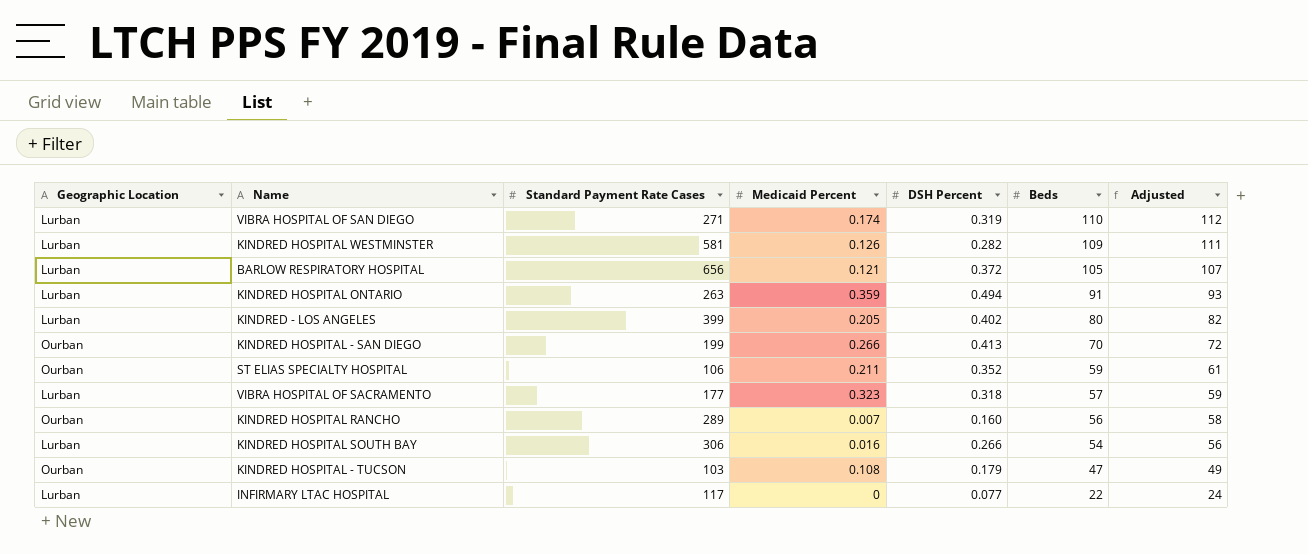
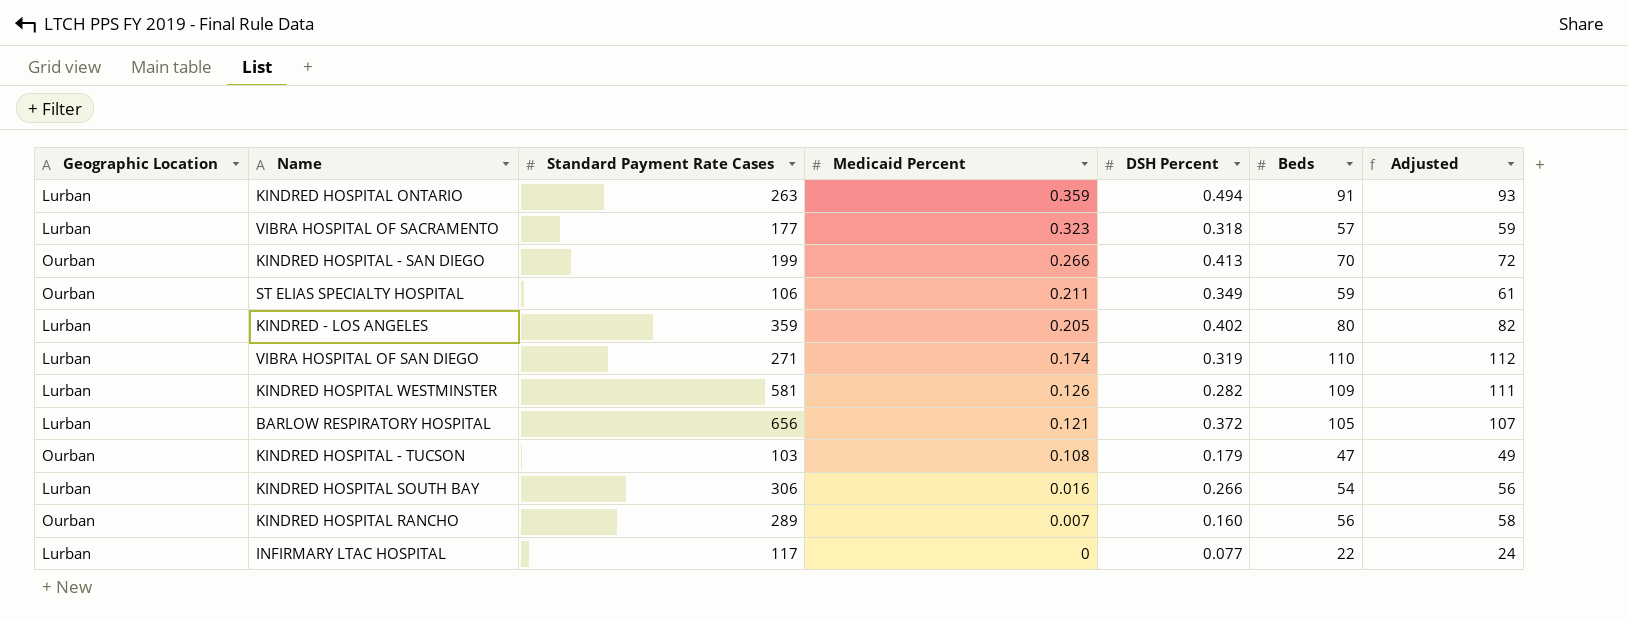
row order: Beds descending -> Medicaid Percent descending
ST ELIAS SPECIALTY HOSPITAL | DSH Percent: 0.352 -> 0.349
KINDRED - LOS ANGELES | Standard Payment Rate Cases: 399 -> 359

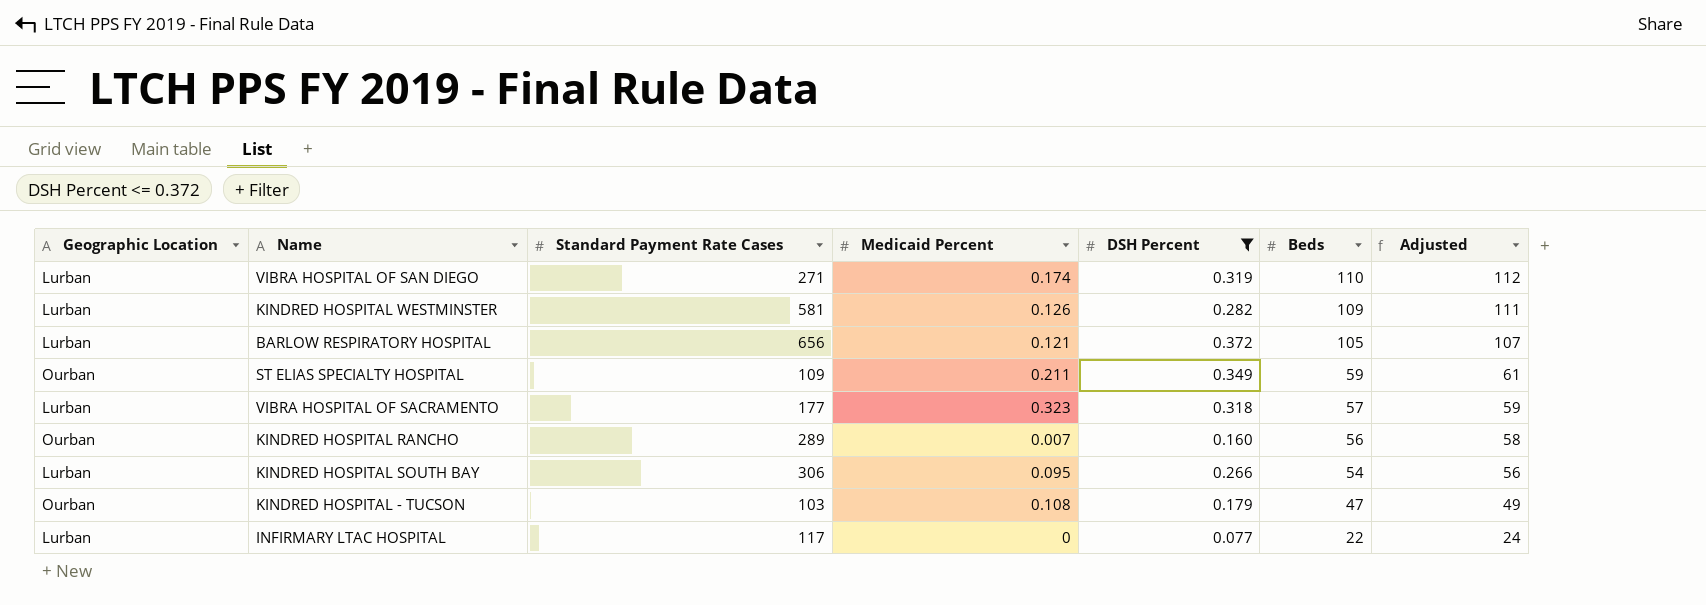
filter: none -> DSH Percent <= 0.372
row order: Medicaid Percent descending -> Beds descending
ST ELIAS SPECIALTY HOSPITAL | Standard Payment Rate Cases: 106 -> 109
KINDRED HOSPITAL SOUTH BAY | Medicaid Percent: 0.016 -> 0.095

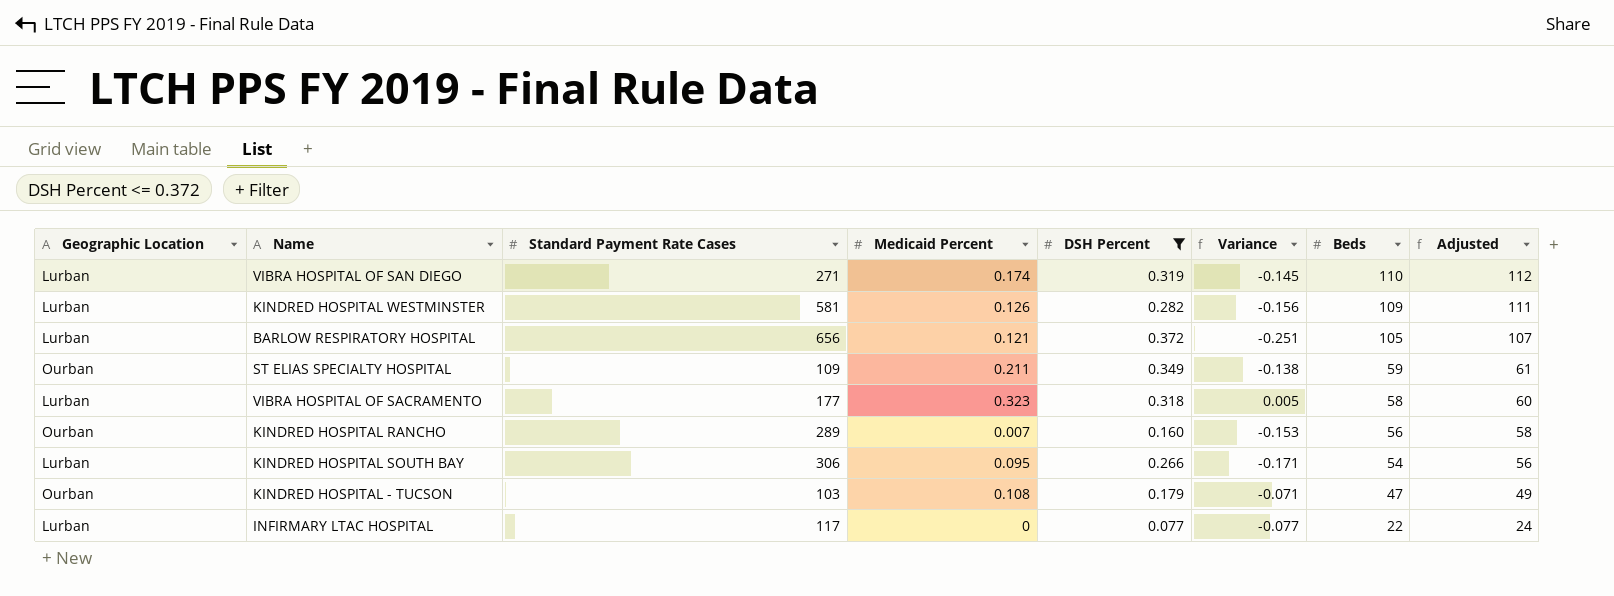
column Variance | formula: none -> [Medicaid Percent] - [DSH Percent]
VIBRA HOSPITAL OF SACRAMENTO | Beds: 57 -> 58
VIBRA HOSPITAL OF SACRAMENTO | Adjusted: 59 -> 60

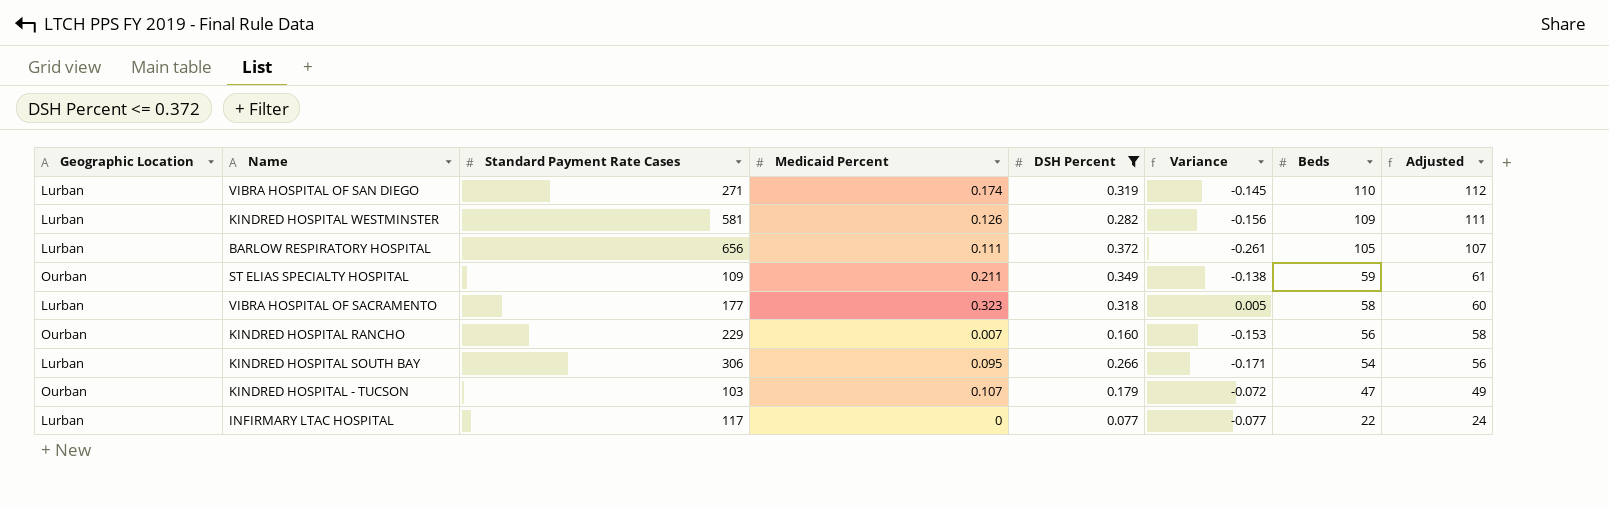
BARLOW RESPIRATORY HOSPITAL | Medicaid Percent: 0.121 -> 0.111
BARLOW RESPIRATORY HOSPITAL | Variance: -0.251 -> -0.261
KINDRED HOSPITAL RANCHO | Standard Payment Rate Cases: 289 -> 229
KINDRED HOSPITAL - TUCSON | Medicaid Percent: 0.108 -> 0.107
KINDRED HOSPITAL - TUCSON | Variance: -0.071 -> -0.072

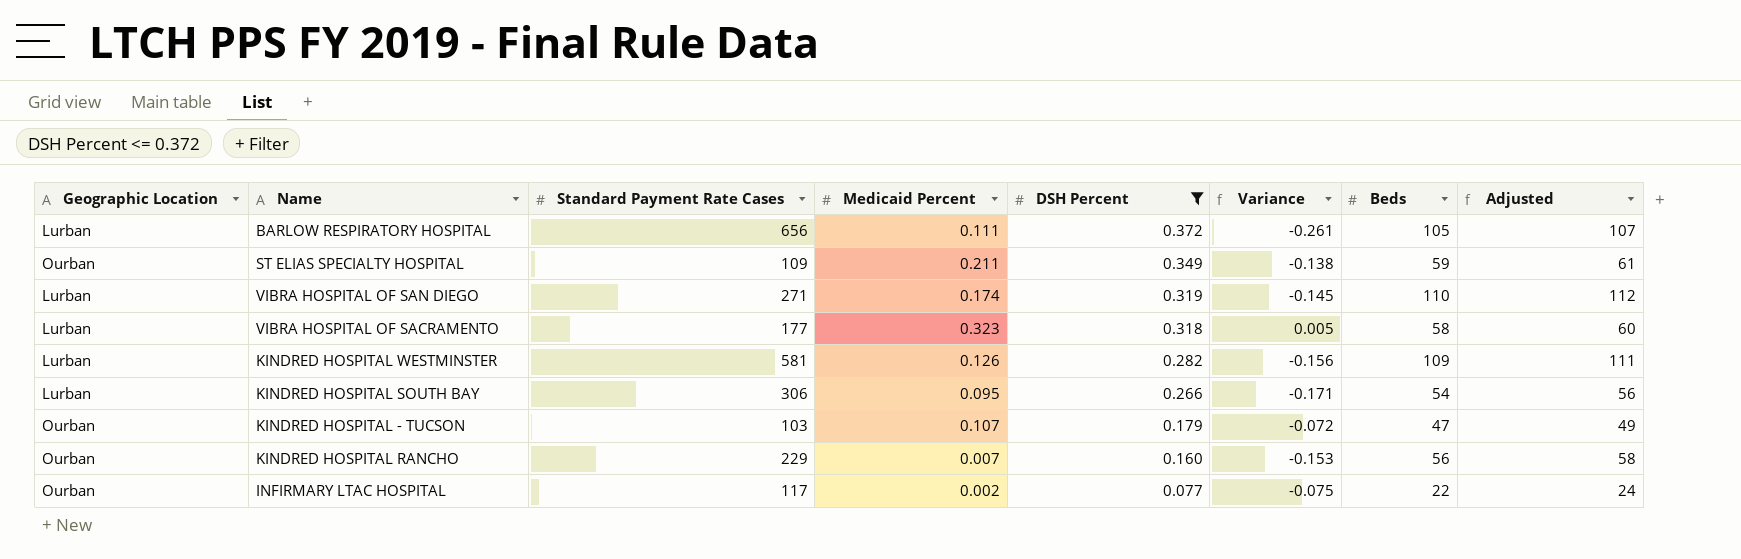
row order: Beds descending -> DSH Percent descending
INFIRMARY LTAC HOSPITAL | Geographic Location: Lurban -> Ourban
INFIRMARY LTAC HOSPITAL | Medicaid Percent: 0 -> 0.002
INFIRMARY LTAC HOSPITAL | Variance: -0.077 -> -0.075

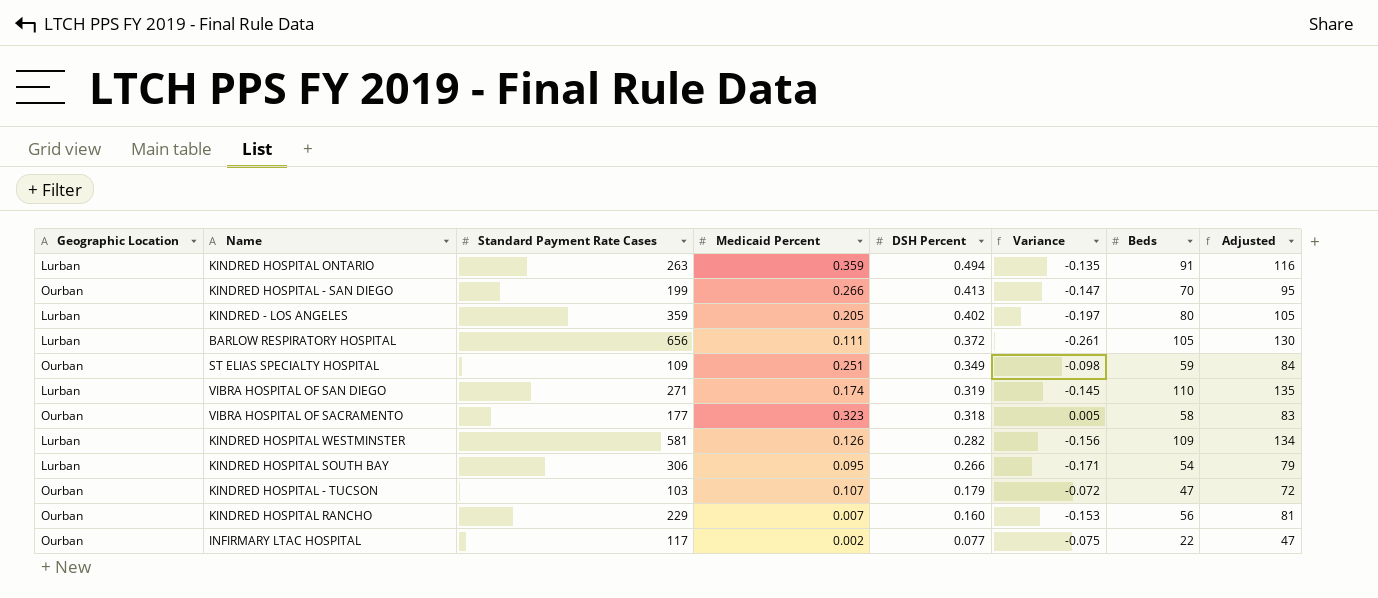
filter: DSH Percent <= 0.372 -> none
column Adjusted | formula: [Beds] + 2 -> [Beds] + 25
ST ELIAS SPECIALTY HOSPITAL | Medicaid Percent: 0.211 -> 0.251
ST ELIAS SPECIALTY HOSPITAL | Variance: -0.138 -> -0.098
VIBRA HOSPITAL OF SACRAMENTO | Geographic Location: Lurban -> Ourban

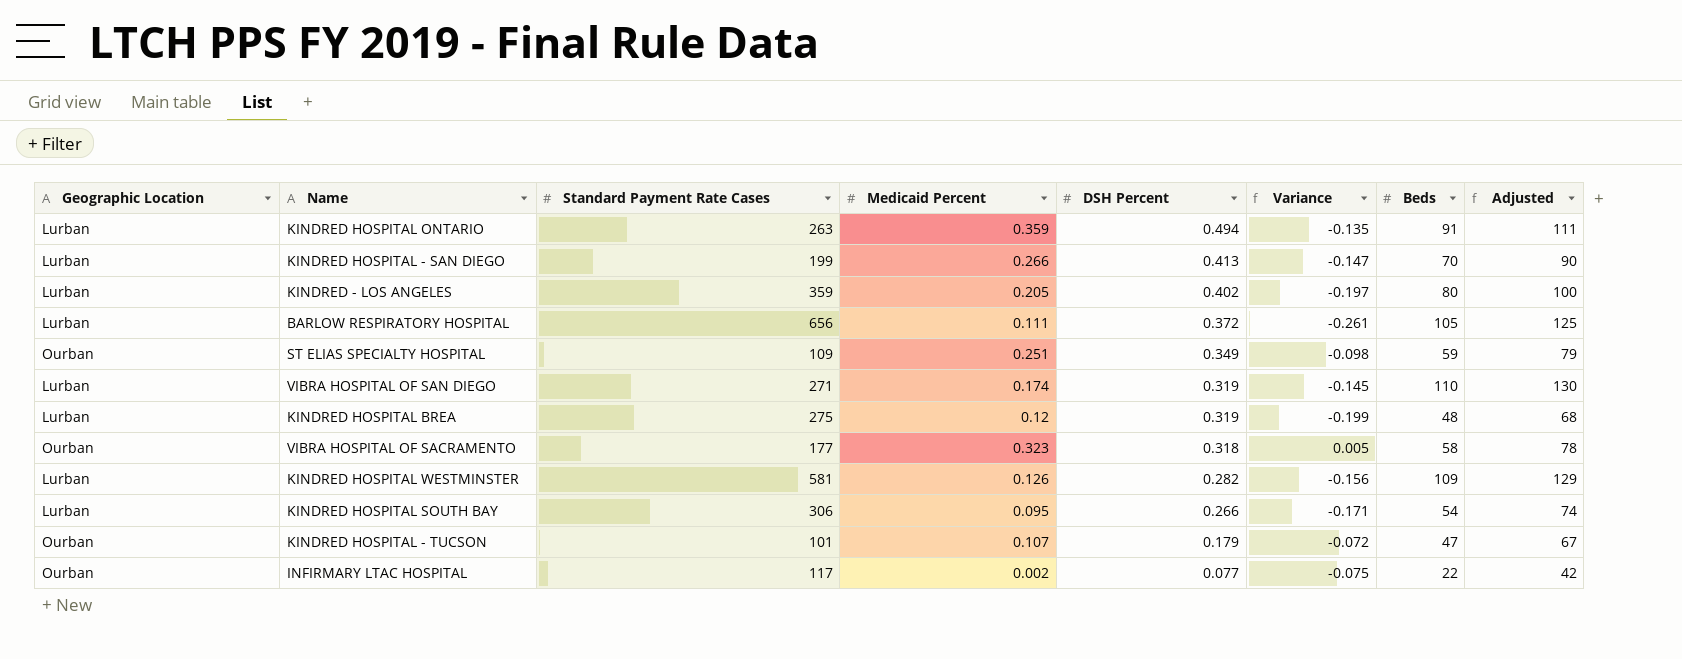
column Adjusted | formula: [Beds] + 25 -> [Beds] + 20
row KINDRED HOSPITAL RANCHO: Ourban | 229 | 0.007 | 0.160 | -0.153 | 56 | 81 -> none
KINDRED HOSPITAL - SAN DIEGO | Geographic Location: Ourban -> Lurban
row KINDRED HOSPITAL BREA: none -> Lurban | 275 | 0.12 | 0.319 | -0.199 | 48 | 68
KINDRED HOSPITAL - TUCSON | Standard Payment Rate Cases: 103 -> 101

